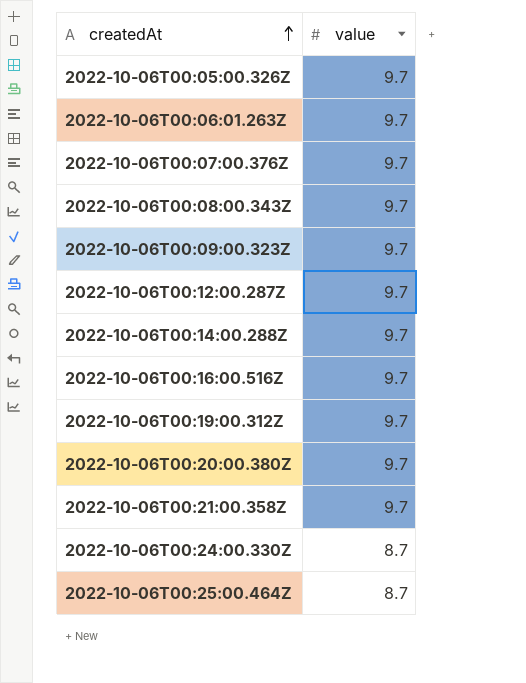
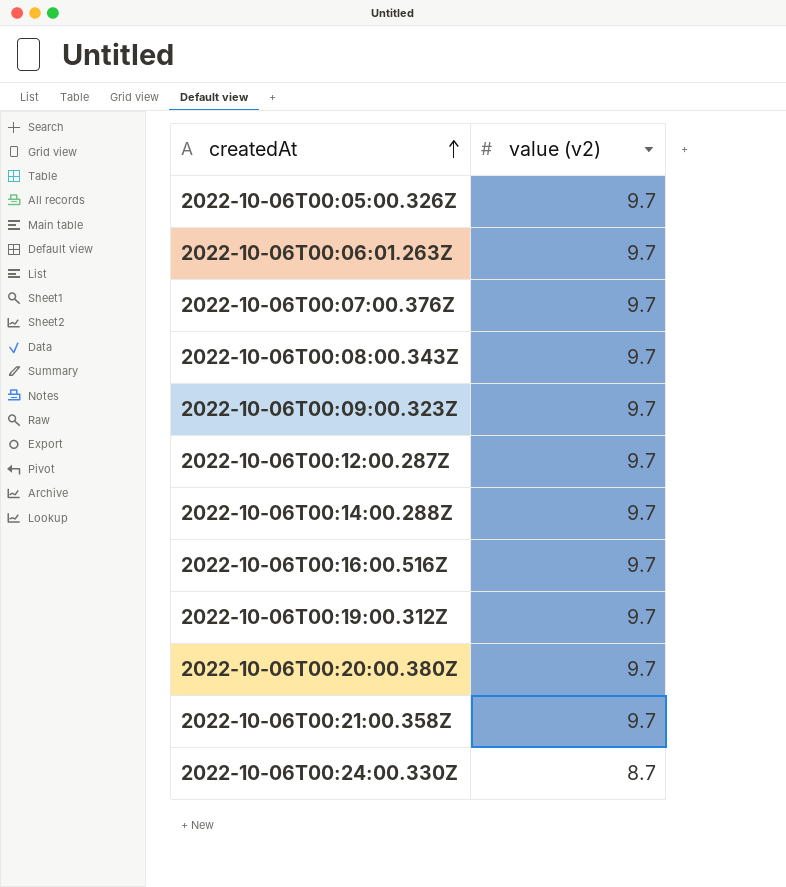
column name: value -> value (v2)
row 2022-10-06T00:25:00.464Z: 8.7 -> none

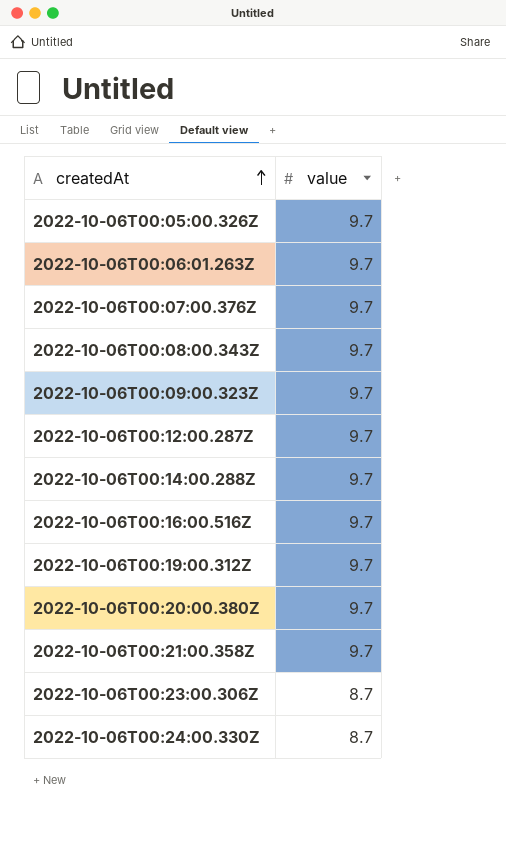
column name: value (v2) -> value
row 2022-10-06T00:23:00.306Z: none -> 8.7

